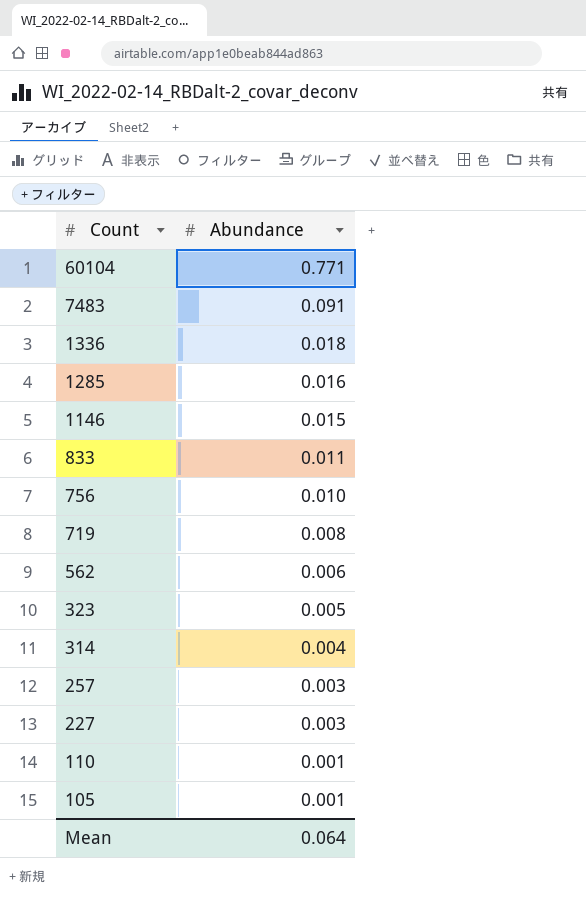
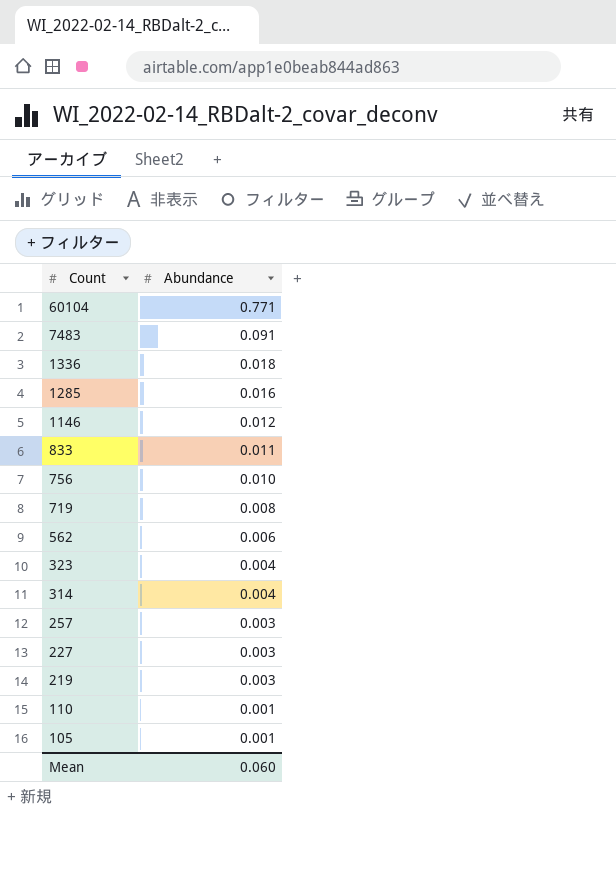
1146 | Abundance: 0.015 -> 0.012
323 | Abundance: 0.005 -> 0.004
row 219: none -> 0.003
Mean | Abundance: 0.064 -> 0.060

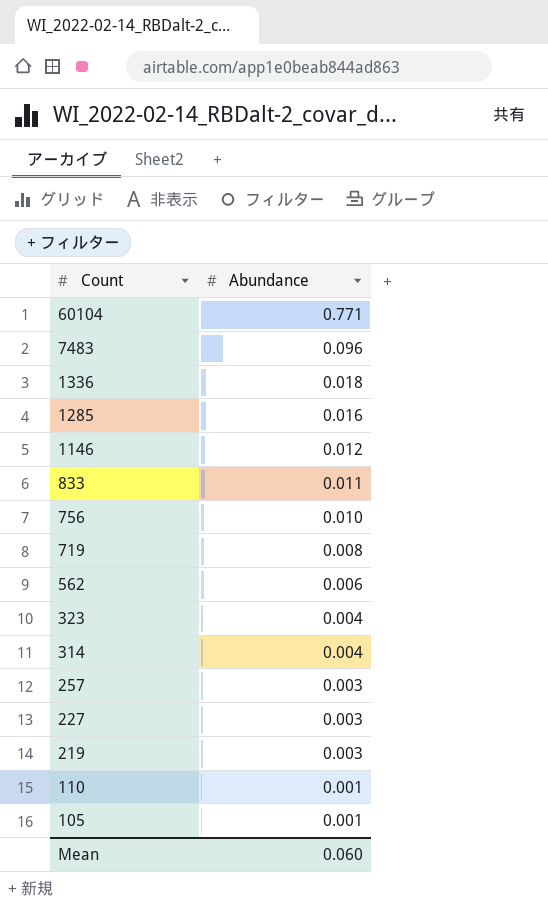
7483 | Abundance: 0.091 -> 0.096

